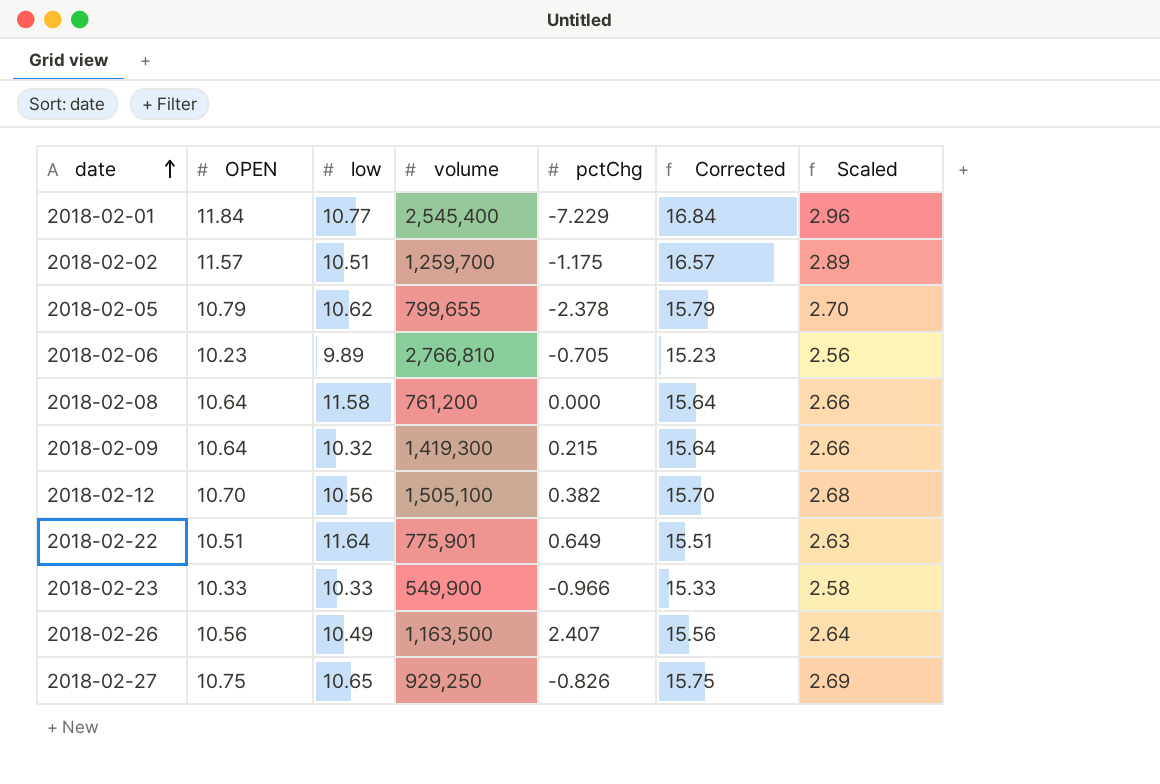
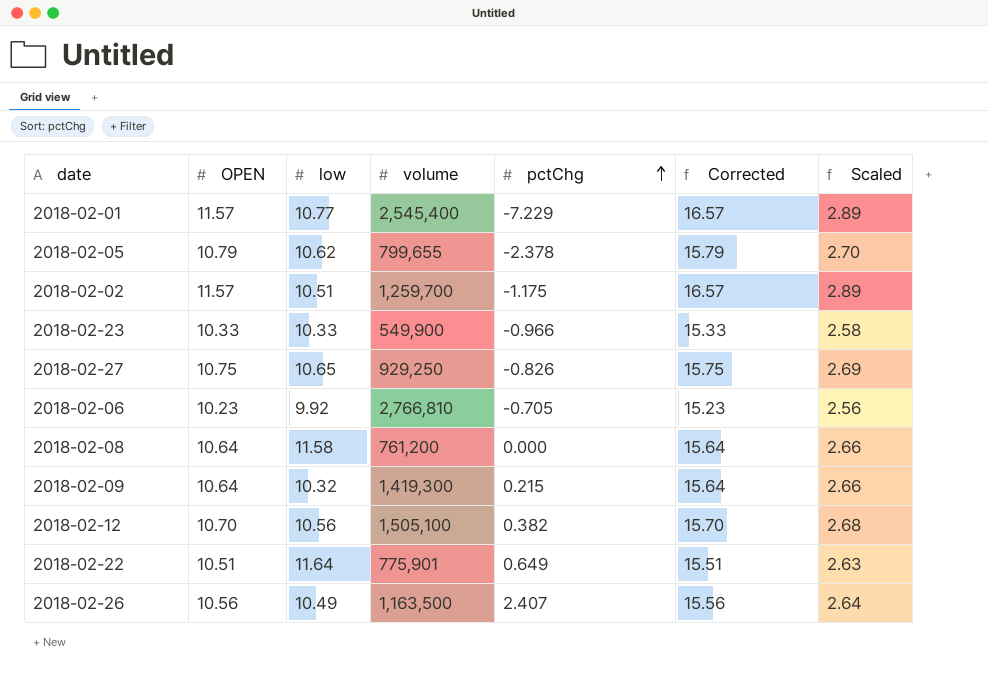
row order: date ascending -> pctChg ascending
2018-02-01 | OPEN: 11.84 -> 11.57
2018-02-01 | Corrected: 16.84 -> 16.57
2018-02-01 | Scaled: 2.96 -> 2.89
2018-02-06 | low: 9.89 -> 9.92

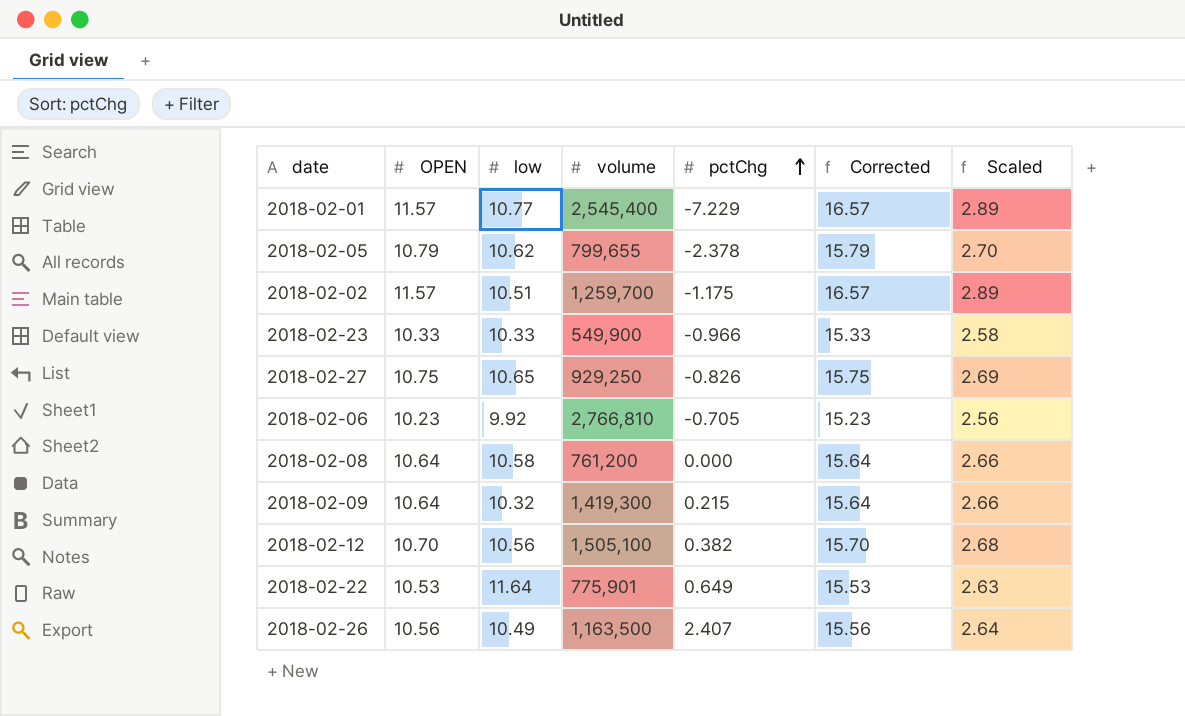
2018-02-08 | low: 11.58 -> 10.58
2018-02-22 | OPEN: 10.51 -> 10.53
2018-02-22 | Corrected: 15.51 -> 15.53

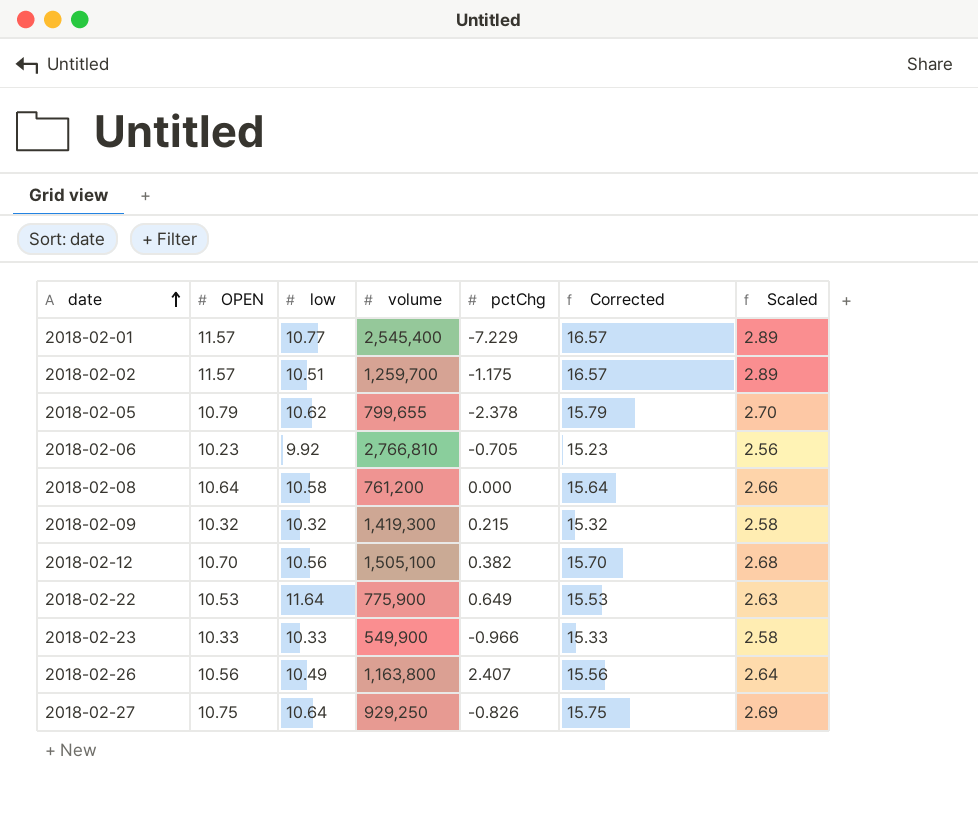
row order: pctChg ascending -> date ascending
2018-02-09 | OPEN: 10.64 -> 10.32
2018-02-09 | Corrected: 15.64 -> 15.32
2018-02-09 | Scaled: 2.66 -> 2.58
2018-02-22 | volume: 775,901 -> 775,900
2018-02-26 | volume: 1,163,500 -> 1,163,800
2018-02-27 | low: 10.65 -> 10.64

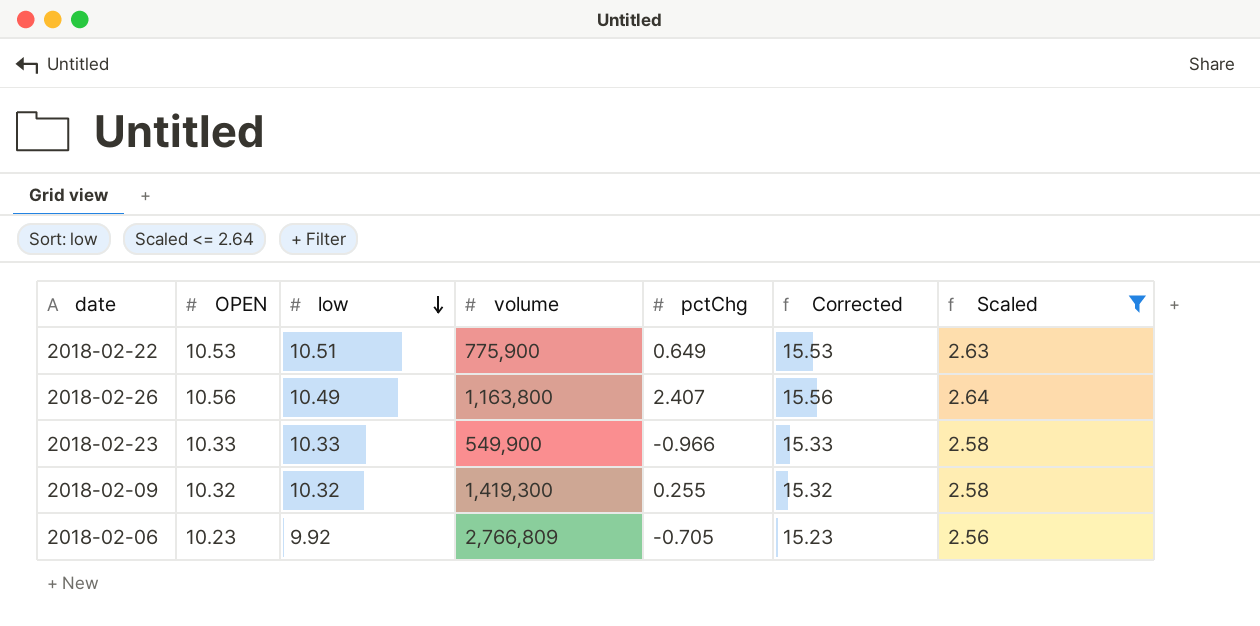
filter: none -> Scaled <= 2.64
row order: date ascending -> low descending
2018-02-22 | low: 11.64 -> 10.51
2018-02-09 | pctChg: 0.215 -> 0.255
2018-02-06 | volume: 2,766,810 -> 2,766,809

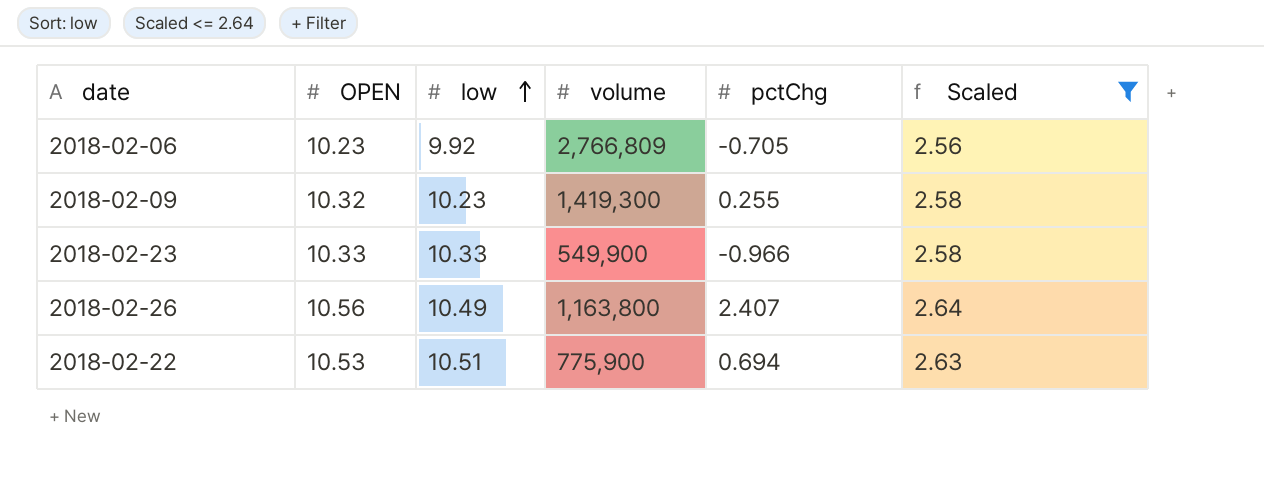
row order: low descending -> low ascending
column Corrected | formula: [OPEN] + 5 -> none
2018-02-09 | low: 10.32 -> 10.23
2018-02-22 | pctChg: 0.649 -> 0.694

